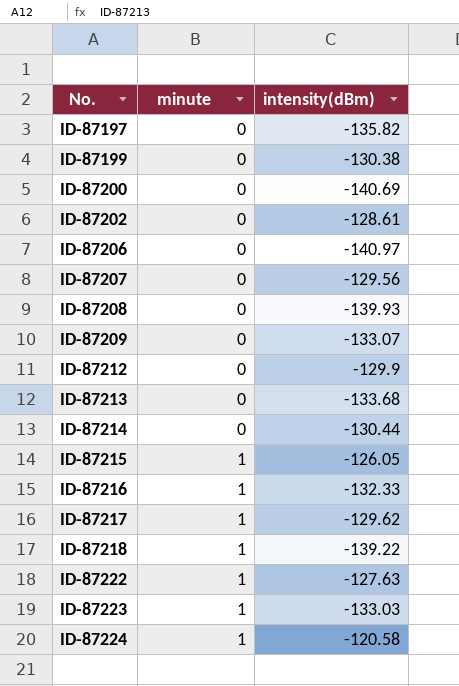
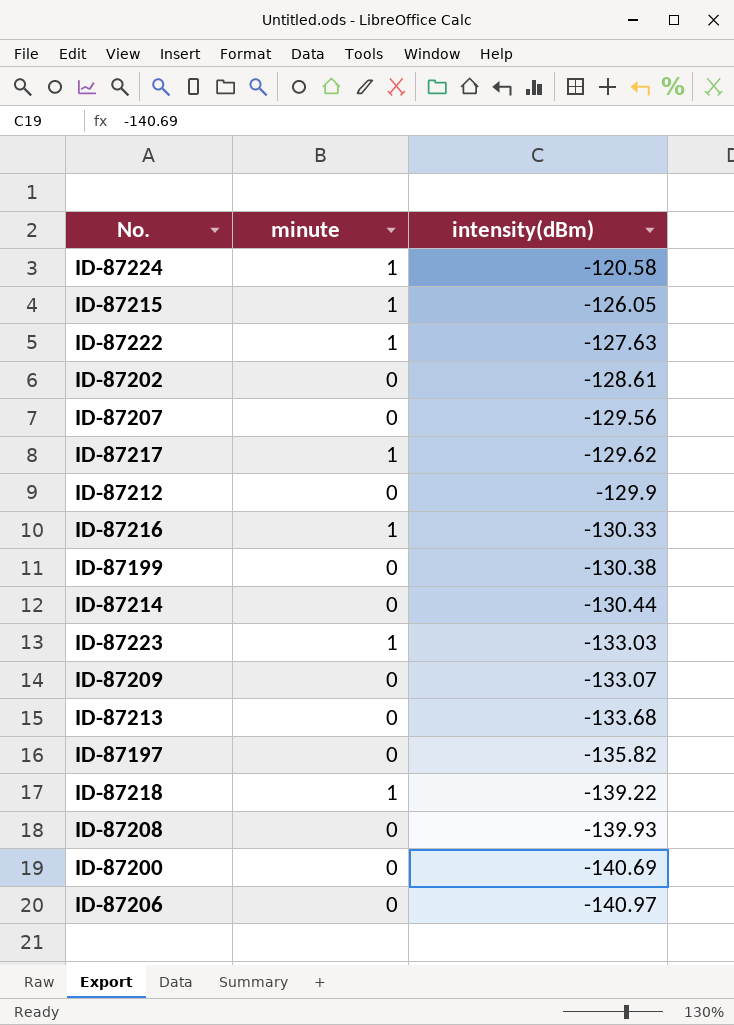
row order: No. ascending -> intensity(dBm) descending
ID-87216 | intensity(dBm): -132.33 -> -130.33

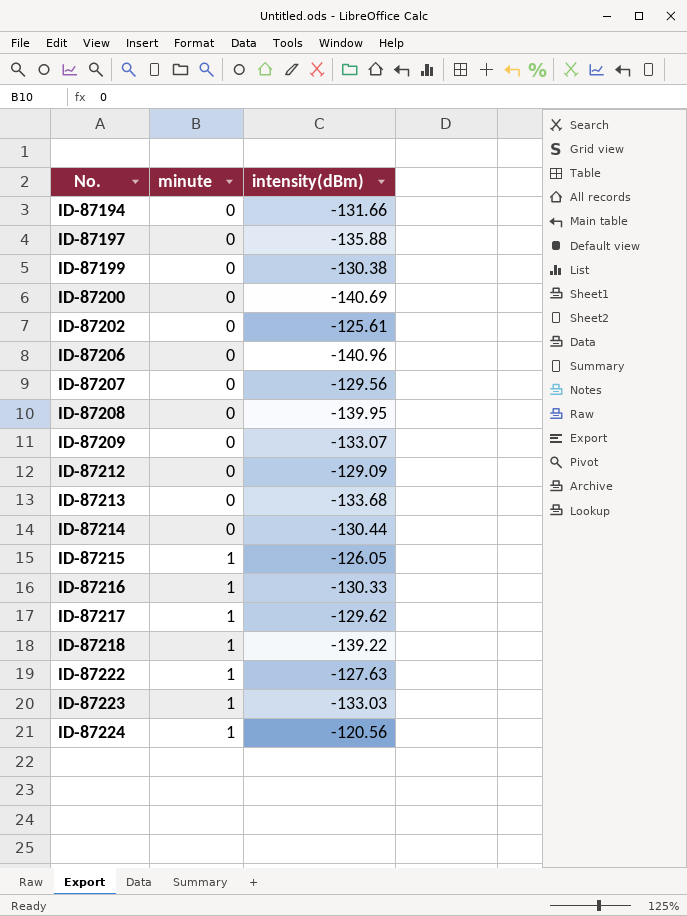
row order: intensity(dBm) descending -> No. ascending
row ID-87194: none -> 0 | -131.66
ID-87197 | intensity(dBm): -135.82 -> -135.88
ID-87202 | intensity(dBm): -128.61 -> -125.61
ID-87206 | intensity(dBm): -140.97 -> -140.96
ID-87208 | intensity(dBm): -139.93 -> -139.95
ID-87212 | intensity(dBm): -129.9 -> -129.09
ID-87224 | intensity(dBm): -120.58 -> -120.56

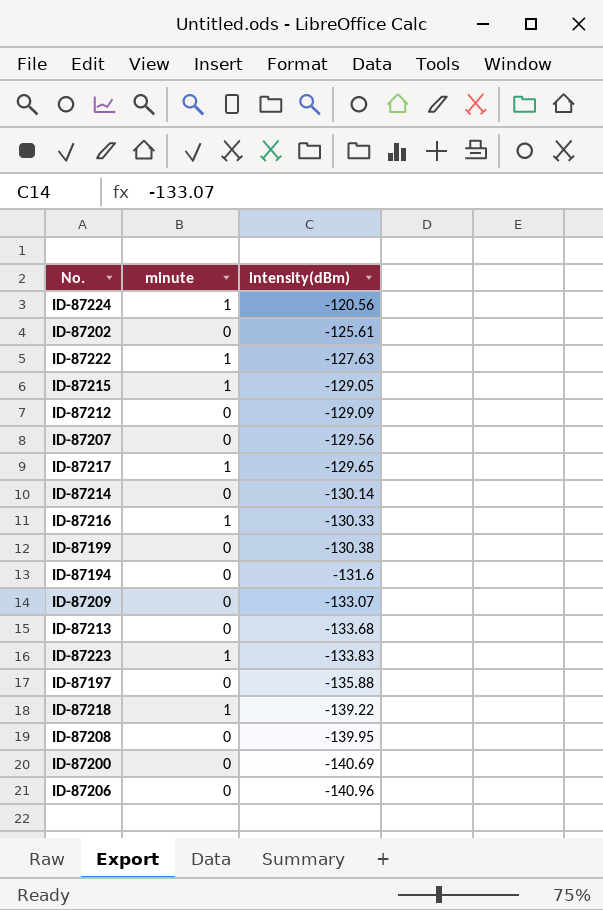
row order: No. ascending -> intensity(dBm) descending
ID-87215 | intensity(dBm): -126.05 -> -129.05
ID-87217 | intensity(dBm): -129.62 -> -129.65
ID-87214 | intensity(dBm): -130.44 -> -130.14
ID-87194 | intensity(dBm): -131.66 -> -131.6
ID-87223 | intensity(dBm): -133.03 -> -133.83

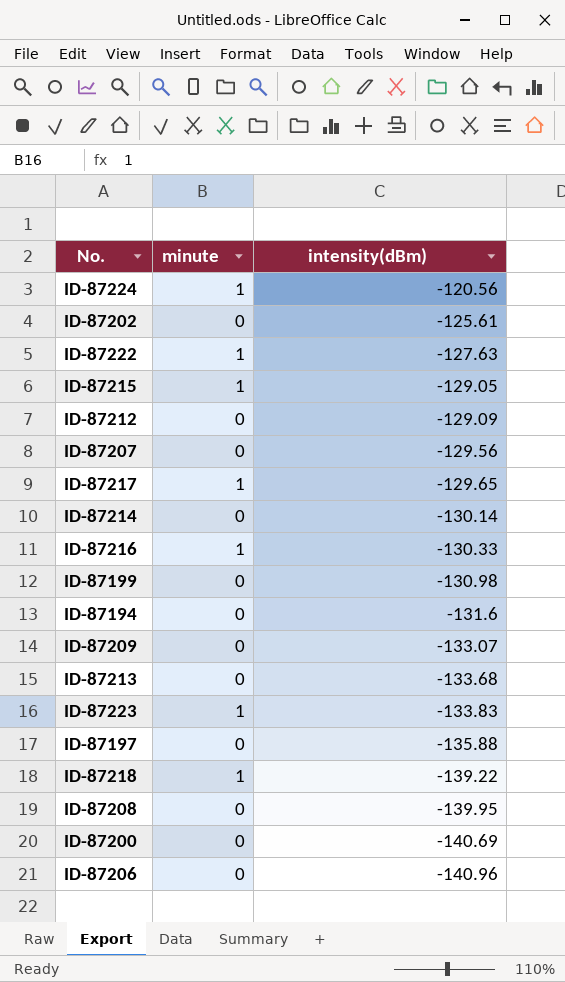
ID-87199 | intensity(dBm): -130.38 -> -130.98

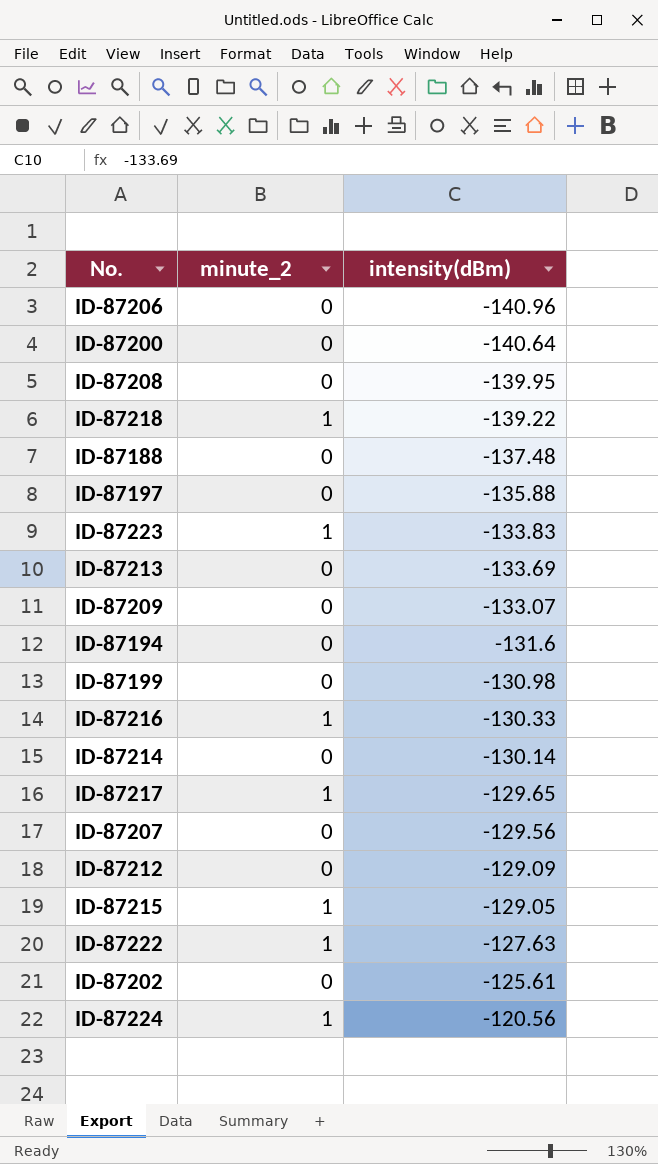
row order: intensity(dBm) descending -> intensity(dBm) ascending
column name: minute -> minute_2
ID-87200 | intensity(dBm): -140.69 -> -140.64
row ID-87188: none -> 0 | -137.48
ID-87213 | intensity(dBm): -133.68 -> -133.69

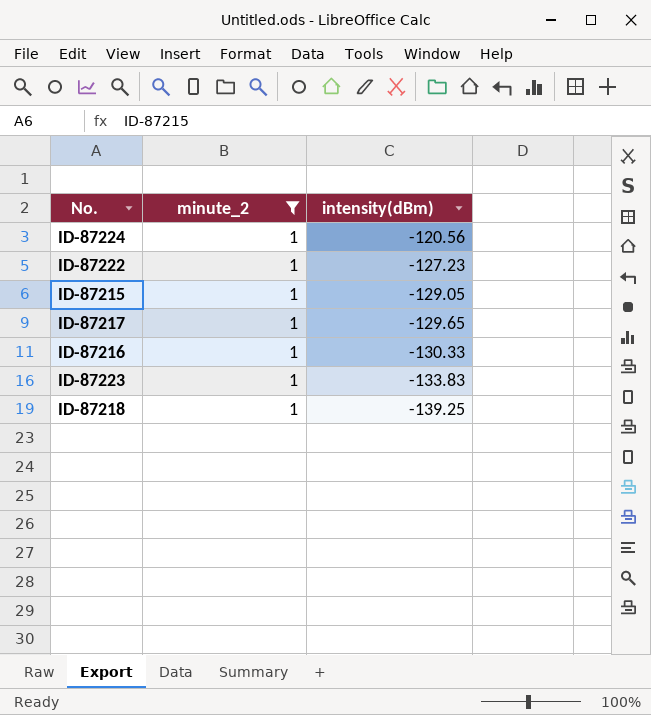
filter: none -> minute_2 = 1
row order: intensity(dBm) ascending -> intensity(dBm) descending
ID-87222 | intensity(dBm): -127.63 -> -127.23
ID-87218 | intensity(dBm): -139.22 -> -139.25

